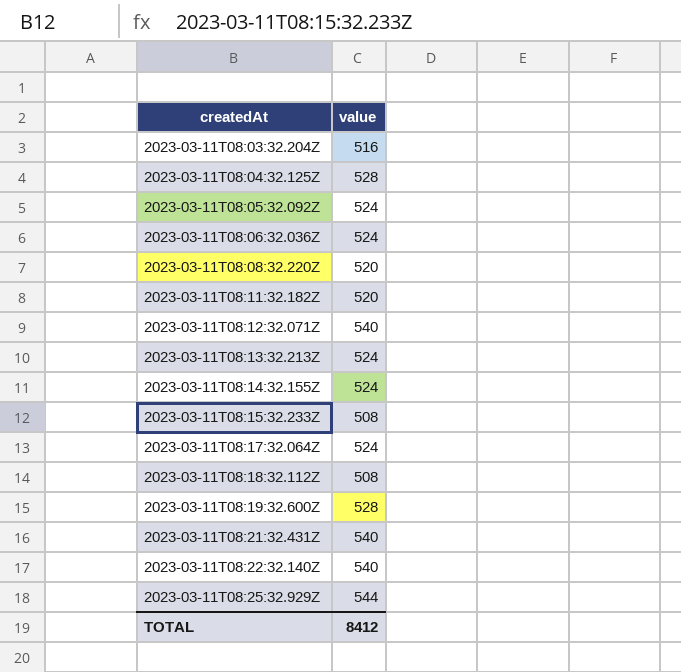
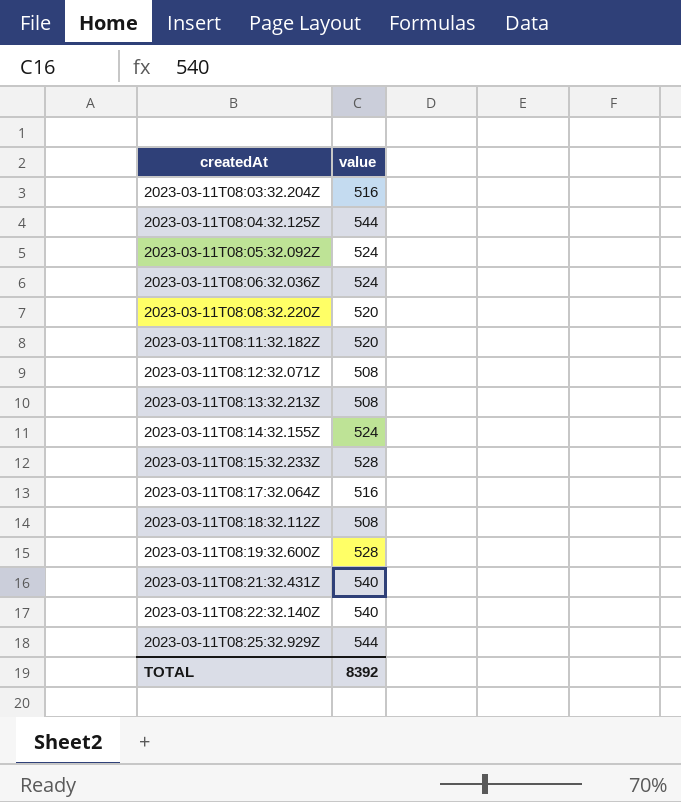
2023-03-11T08:04:32.125Z | value: 528 -> 544
2023-03-11T08:12:32.071Z | value: 540 -> 508
2023-03-11T08:13:32.213Z | value: 524 -> 508
2023-03-11T08:15:32.233Z | value: 508 -> 528
2023-03-11T08:17:32.064Z | value: 524 -> 516
TOTAL | value: 8412 -> 8392

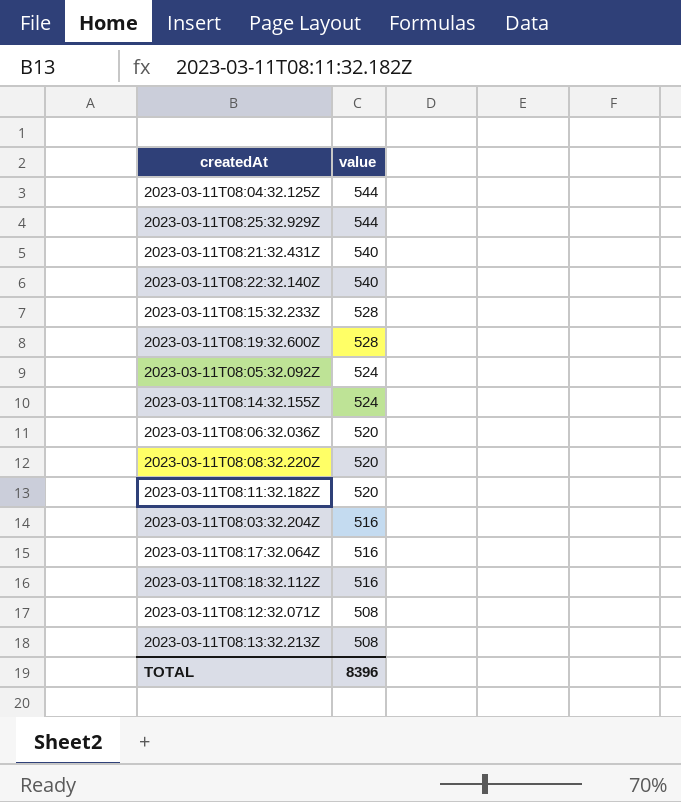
row order: createdAt ascending -> value descending
2023-03-11T08:06:32.036Z | value: 524 -> 520
2023-03-11T08:18:32.112Z | value: 508 -> 516
TOTAL | value: 8392 -> 8396

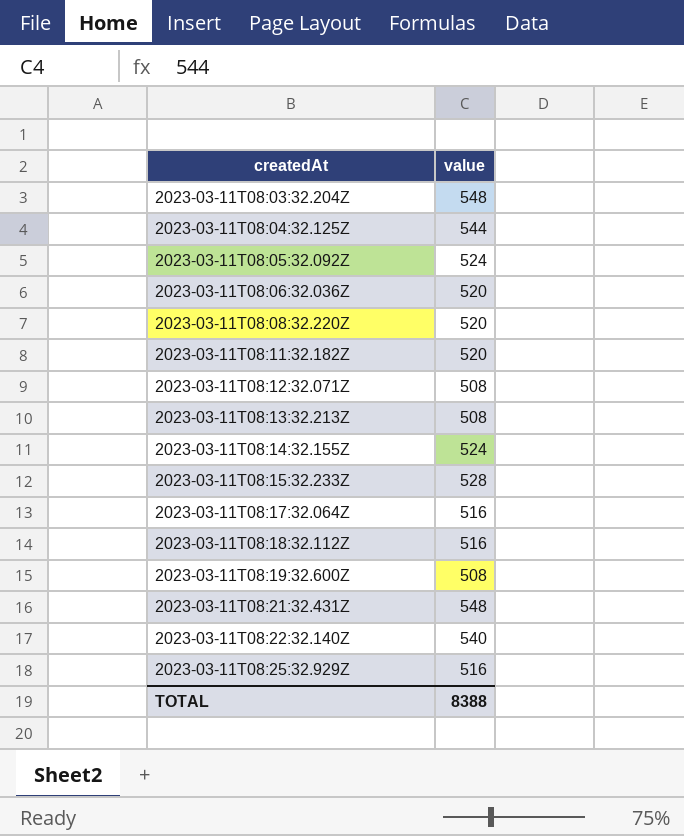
row order: value descending -> createdAt ascending
2023-03-11T08:03:32.204Z | value: 516 -> 548
2023-03-11T08:19:32.600Z | value: 528 -> 508
2023-03-11T08:21:32.431Z | value: 540 -> 548
2023-03-11T08:25:32.929Z | value: 544 -> 516
TOTAL | value: 8396 -> 8388

